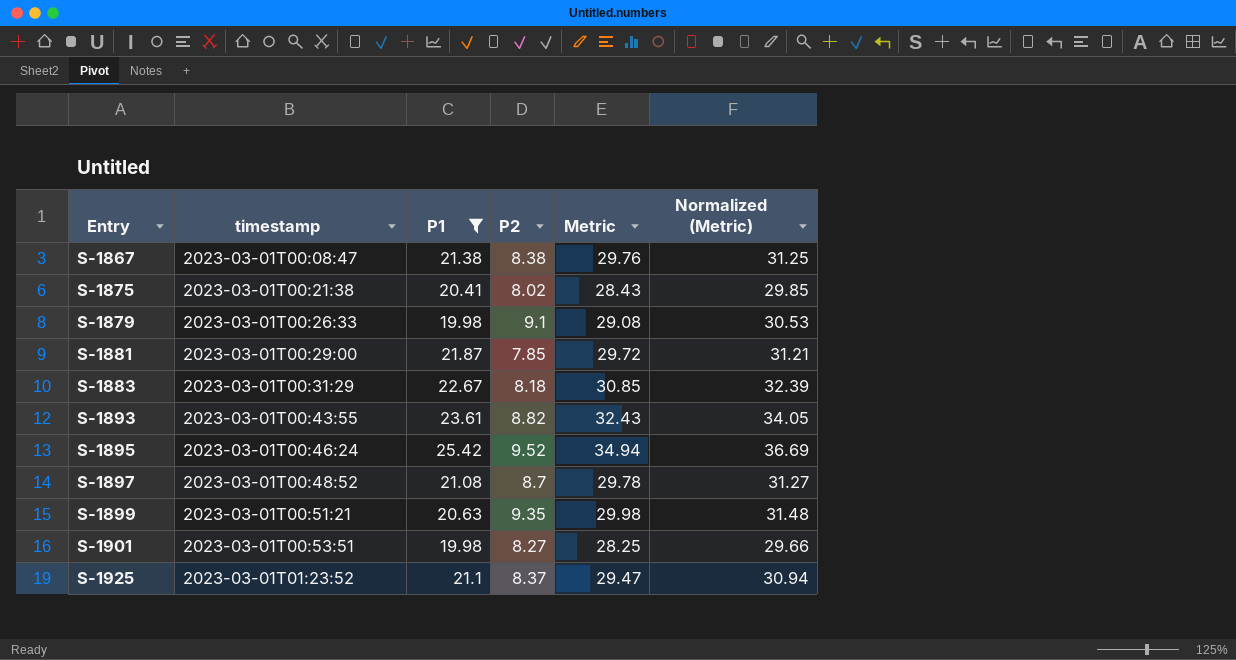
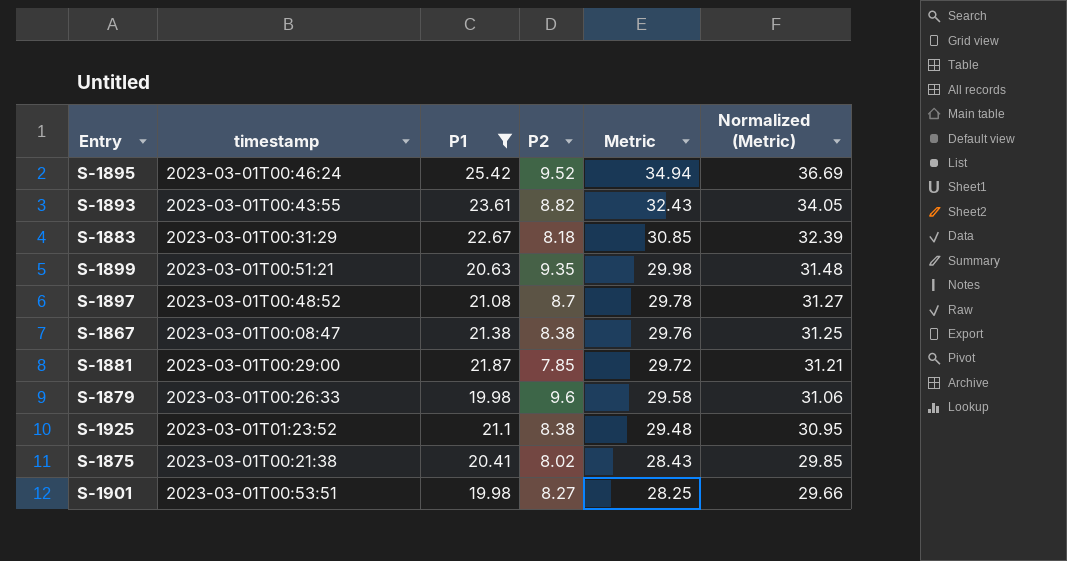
row order: Entry ascending -> Metric descending
S-1879 | P2: 9.1 -> 9.6
S-1879 | Metric: 29.08 -> 29.58
S-1879 | Normalized (Metric): 30.53 -> 31.06
S-1925 | P2: 8.37 -> 8.38
S-1925 | Metric: 29.47 -> 29.48
S-1925 | Normalized (Metric): 30.94 -> 30.95

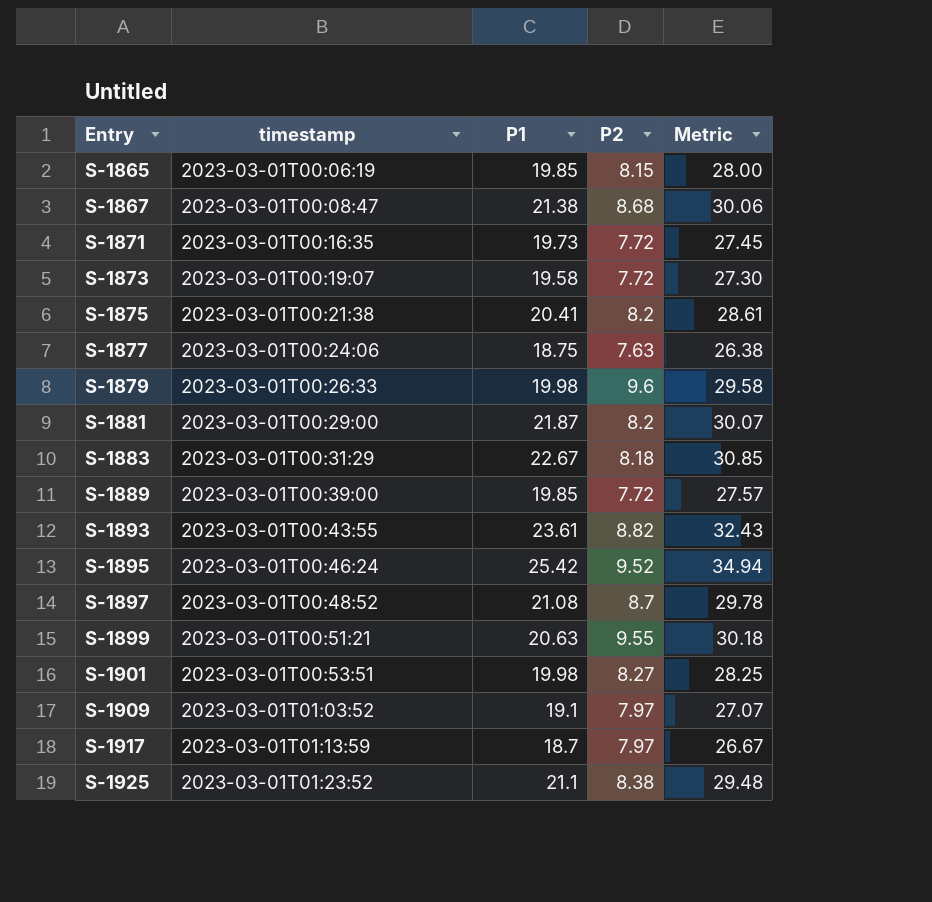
filter: P1 >= 19.98 -> none
row order: Metric descending -> Entry ascending
column Normalized (Metric) | formula: [Metric] * 1.05 -> none
S-1867 | P2: 8.38 -> 8.68
S-1867 | Metric: 29.76 -> 30.06
S-1875 | P2: 8.02 -> 8.2
S-1875 | Metric: 28.43 -> 28.61
S-1881 | P2: 7.85 -> 8.2
S-1881 | Metric: 29.72 -> 30.07
S-1899 | P2: 9.35 -> 9.55
S-1899 | Metric: 29.98 -> 30.18

